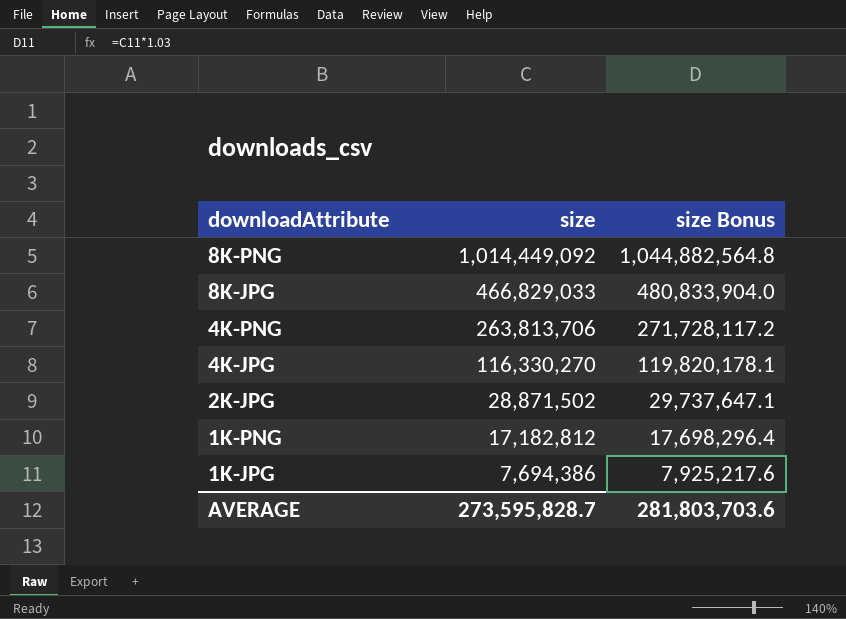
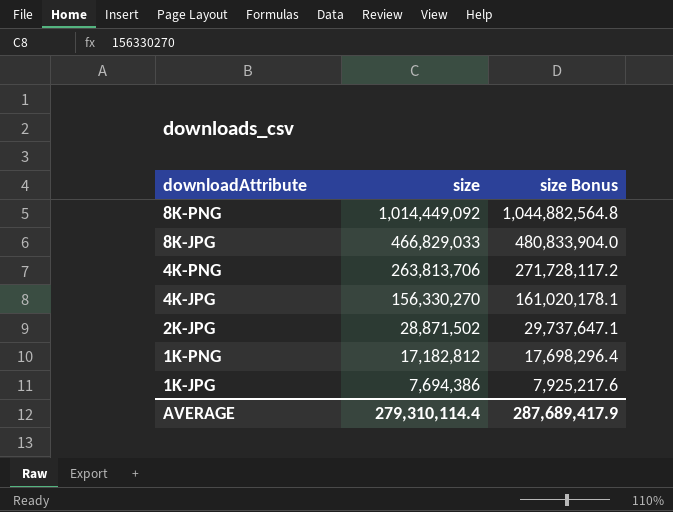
4K-JPG | size: 116,330,270 -> 156,330,270
4K-JPG | size Bonus: 119,820,178.1 -> 161,020,178.1
AVERAGE | size: 273,595,828.7 -> 279,310,114.4
AVERAGE | size Bonus: 281,803,703.6 -> 287,689,417.9

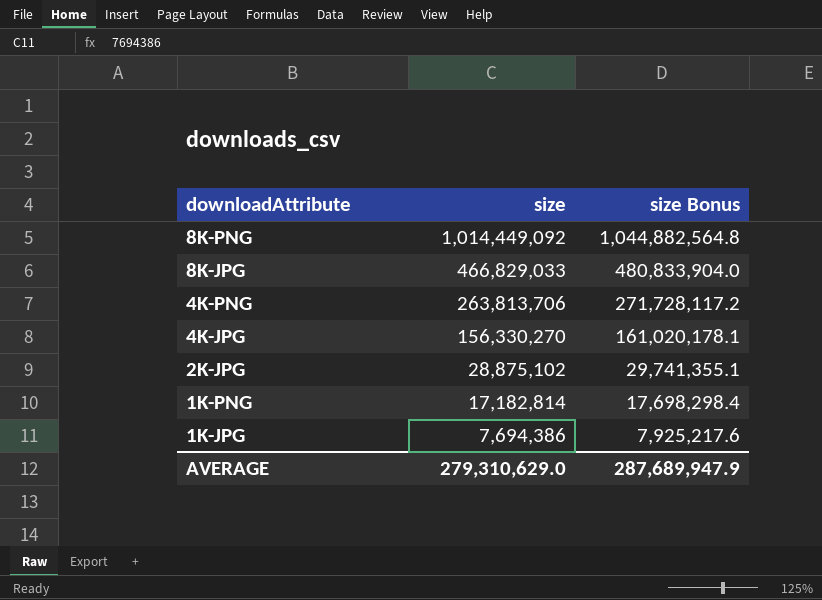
2K-JPG | size: 28,871,502 -> 28,875,102
2K-JPG | size Bonus: 29,737,647.1 -> 29,741,355.1
1K-PNG | size: 17,182,812 -> 17,182,814
1K-PNG | size Bonus: 17,698,296.4 -> 17,698,298.4
AVERAGE | size: 279,310,114.4 -> 279,310,629.0
AVERAGE | size Bonus: 287,689,417.9 -> 287,689,947.9

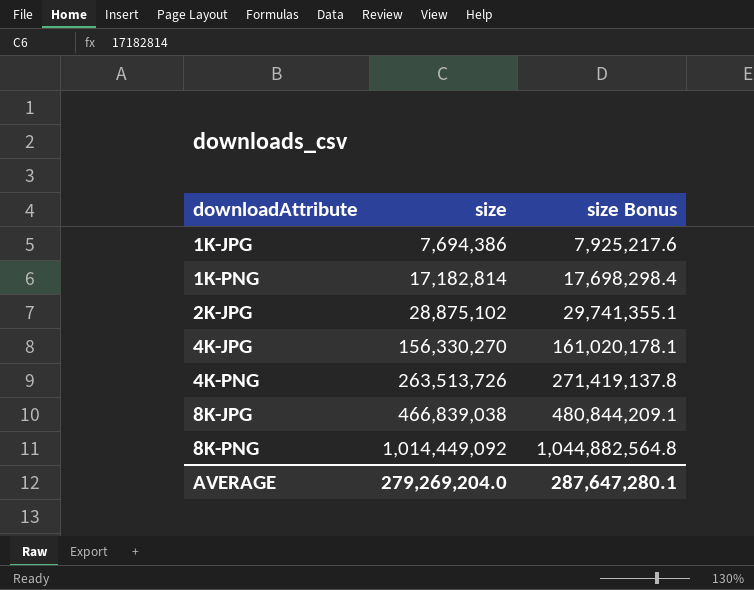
row order: downloadAttribute descending -> downloadAttribute ascending
4K-PNG | size: 263,813,706 -> 263,513,726
4K-PNG | size Bonus: 271,728,117.2 -> 271,419,137.8
8K-JPG | size: 466,829,033 -> 466,839,038
8K-JPG | size Bonus: 480,833,904.0 -> 480,844,209.1
AVERAGE | size: 279,310,629.0 -> 279,269,204.0
AVERAGE | size Bonus: 287,689,947.9 -> 287,647,280.1

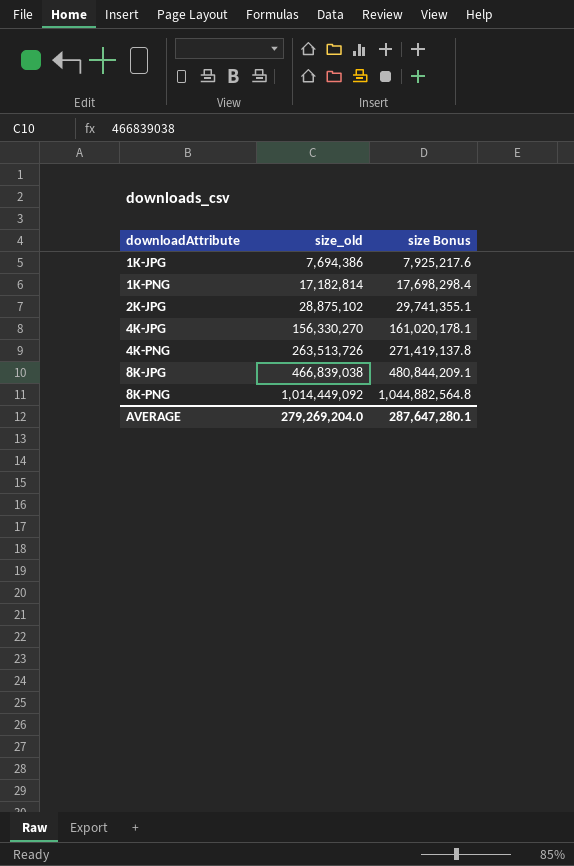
column name: size -> size_old

